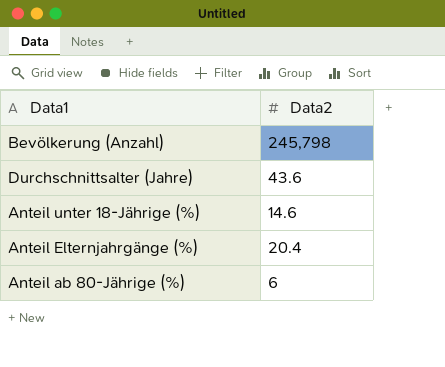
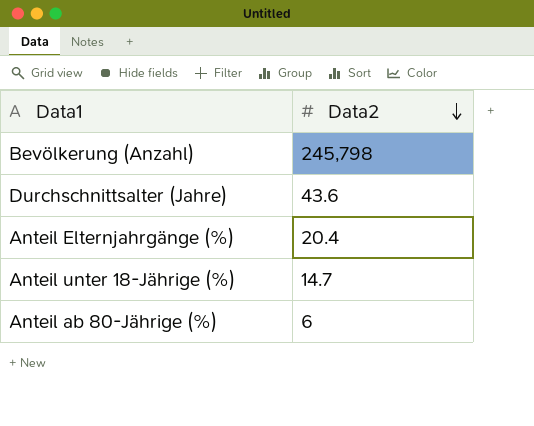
row order: none -> Data2 descending
Anteil unter 18-Jährige (%) | Data2: 14.6 -> 14.7

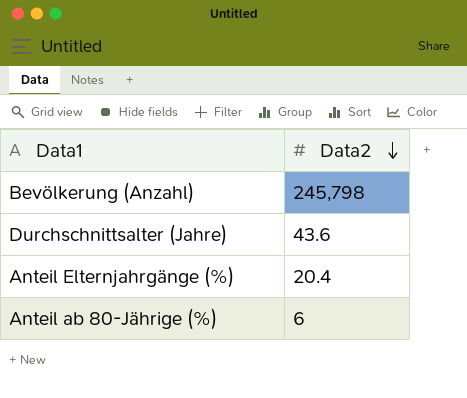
row Anteil unter 18-Jährige (%): 14.7 -> none

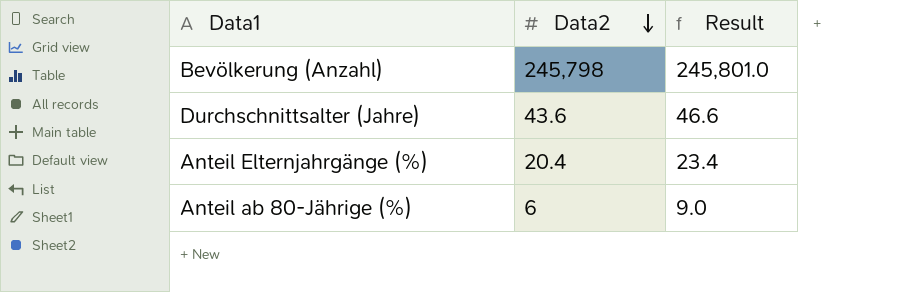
column Result | formula: none -> [Data2] + 3

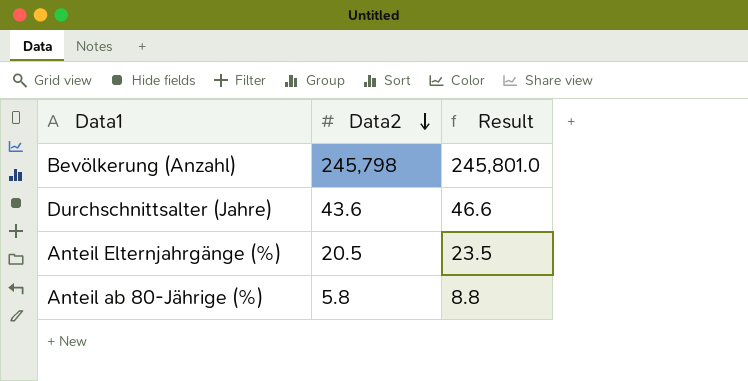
Anteil Elternjahrgänge (%) | Data2: 20.4 -> 20.5
Anteil Elternjahrgänge (%) | Result: 23.4 -> 23.5
Anteil ab 80-Jährige (%) | Data2: 6 -> 5.8
Anteil ab 80-Jährige (%) | Result: 9.0 -> 8.8

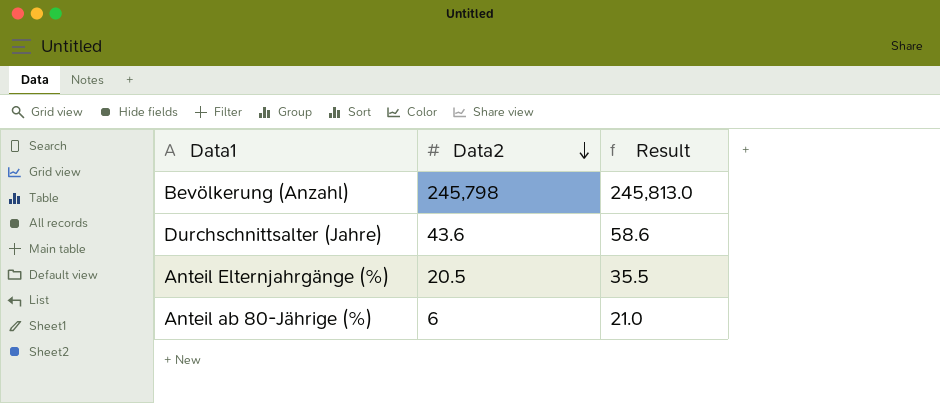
column Result | formula: [Data2] + 3 -> [Data2] + 15
Anteil ab 80-Jährige (%) | Data2: 5.8 -> 6

